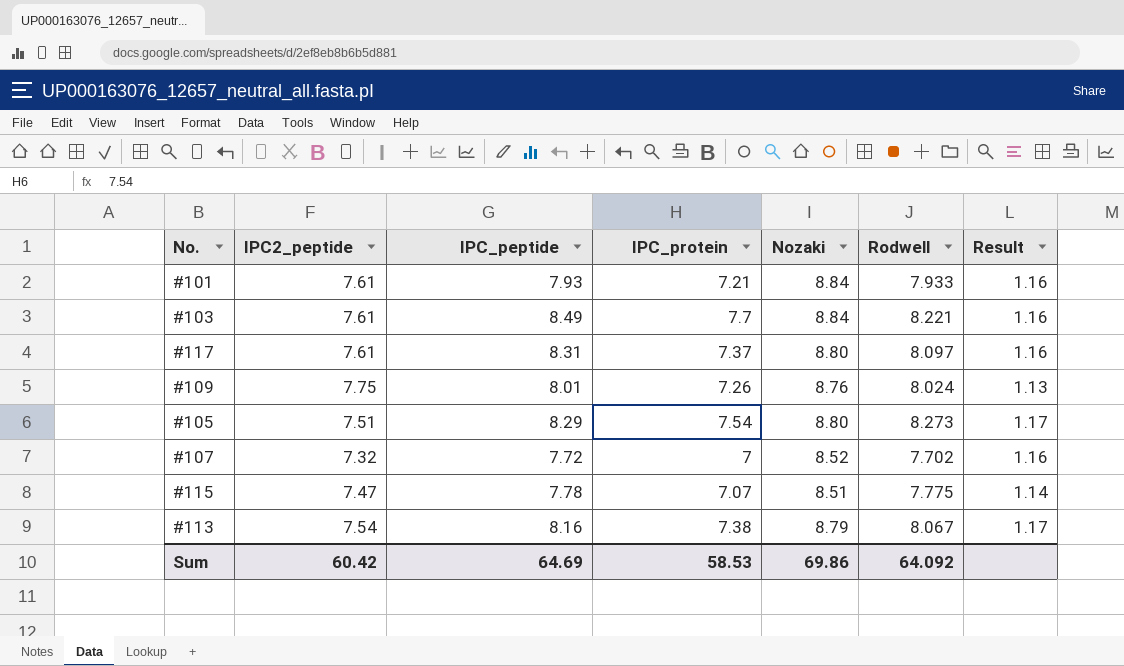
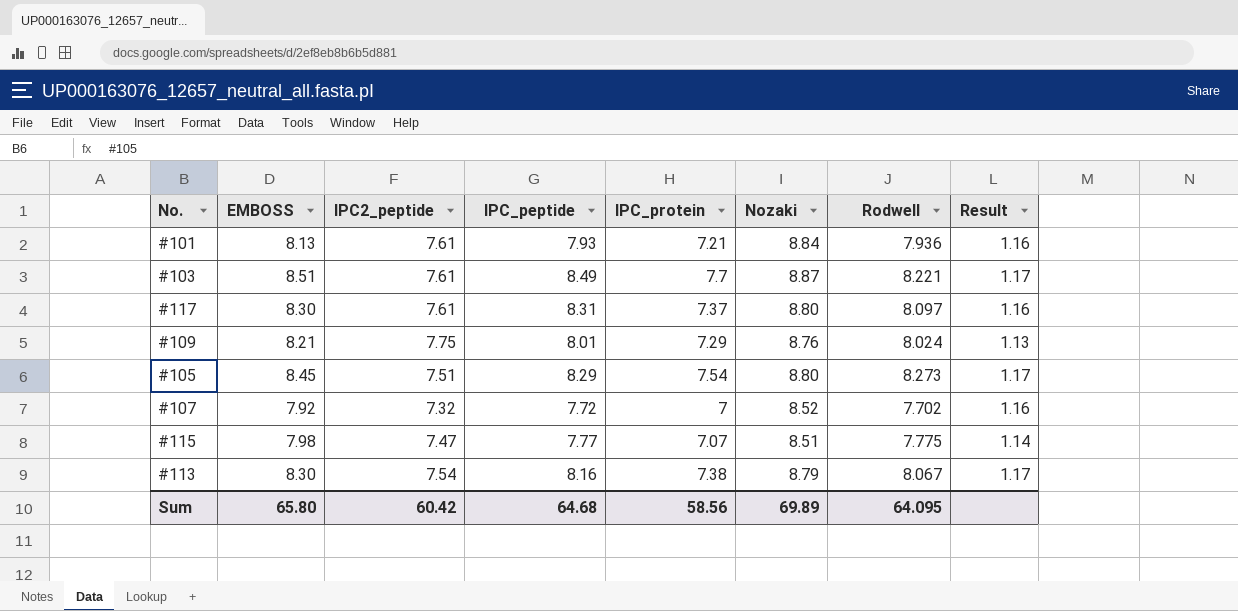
column EMBOSS | position: none -> 2
#101 | Rodwell: 7.933 -> 7.936
#103 | Nozaki: 8.84 -> 8.87
#103 | Result: 1.16 -> 1.17
#109 | IPC_protein: 7.26 -> 7.29
#115 | IPC_peptide: 7.78 -> 7.77
Sum | IPC_peptide: 64.69 -> 64.68
Sum | IPC_protein: 58.53 -> 58.56
Sum | Nozaki: 69.86 -> 69.89
Sum | Rodwell: 64.092 -> 64.095

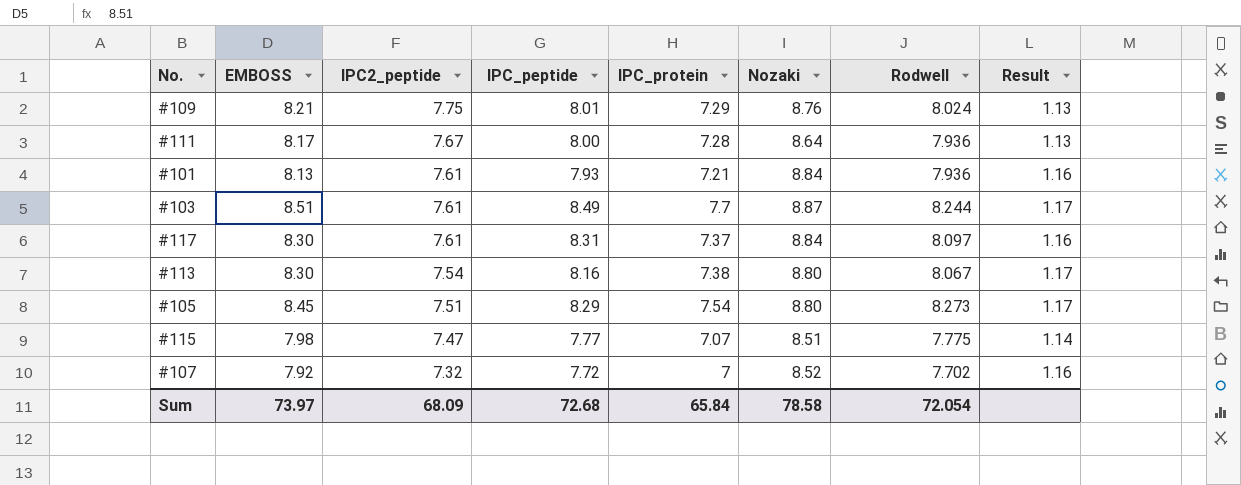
row order: none -> IPC2_peptide descending
row #111: none -> 8.17 | 7.67 | 8.00 | 7.28 | 8.64 | 7.936 | 1.13
#103 | Rodwell: 8.221 -> 8.244
#117 | Nozaki: 8.80 -> 8.84
#113 | Nozaki: 8.79 -> 8.80
Sum | EMBOSS: 65.80 -> 73.97
Sum | IPC2_peptide: 60.42 -> 68.09
Sum | IPC_peptide: 64.68 -> 72.68
Sum | IPC_protein: 58.56 -> 65.84
Sum | Nozaki: 69.89 -> 78.58
Sum | Rodwell: 64.095 -> 72.054

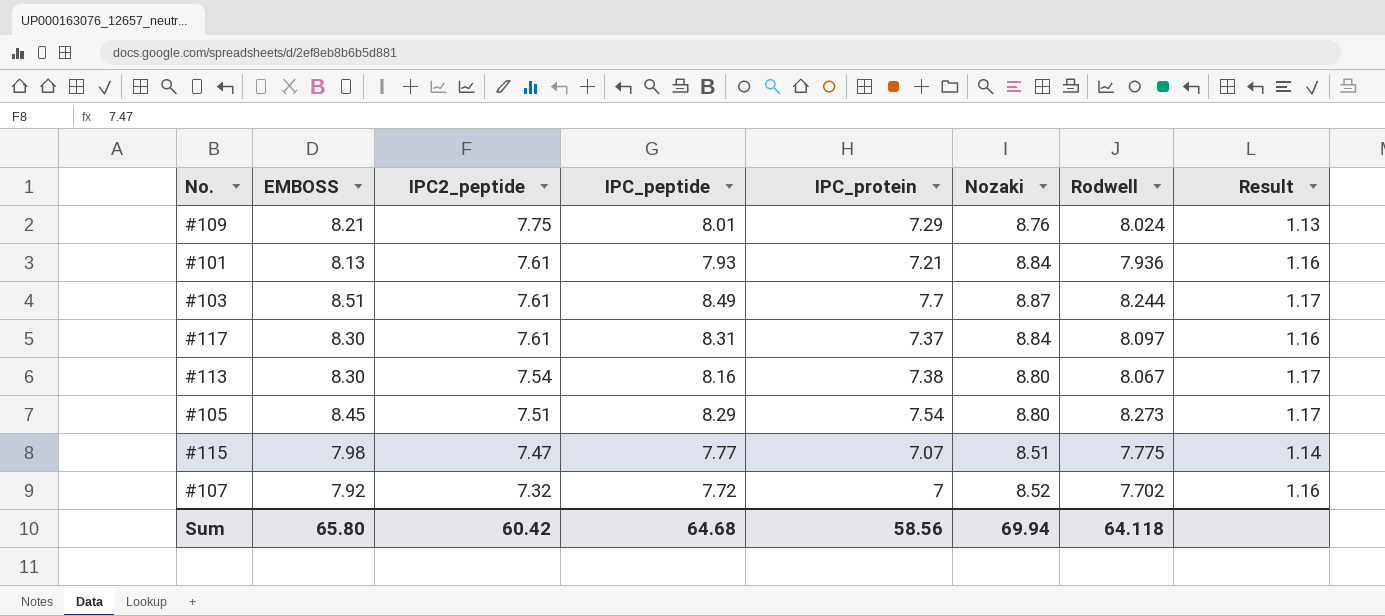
row #111: 8.17 | 7.67 | 8.00 | 7.28 | 8.64 | 7.936 | 1.13 -> none
Sum | EMBOSS: 73.97 -> 65.80
Sum | IPC2_peptide: 68.09 -> 60.42
Sum | IPC_peptide: 72.68 -> 64.68
Sum | IPC_protein: 65.84 -> 58.56
Sum | Nozaki: 78.58 -> 69.94
Sum | Rodwell: 72.054 -> 64.118

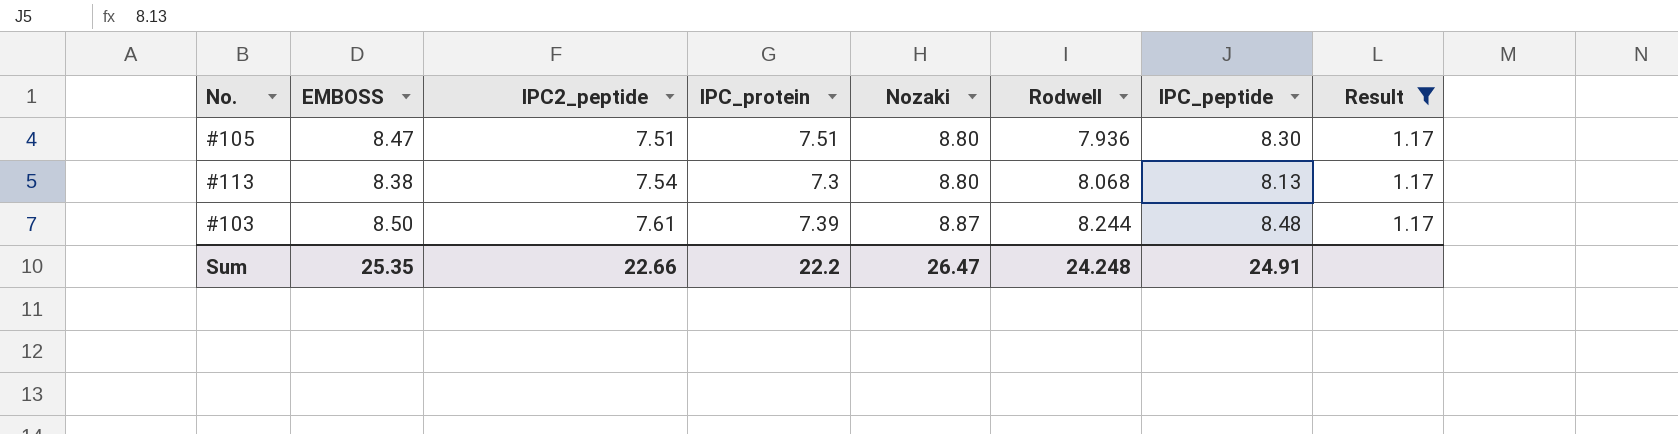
filter: none -> Result = 1.17
row order: IPC2_peptide descending -> IPC2_peptide ascending
column IPC_peptide | position: 4 -> 7
#105 | EMBOSS: 8.45 -> 8.47
#105 | IPC_protein: 7.54 -> 7.51
#105 | Rodwell: 8.273 -> 7.936
#105 | IPC_peptide: 8.29 -> 8.30
#113 | EMBOSS: 8.30 -> 8.38
#113 | IPC_protein: 7.38 -> 7.3
#113 | Rodwell: 8.067 -> 8.068
#113 | IPC_peptide: 8.16 -> 8.13
#103 | EMBOSS: 8.51 -> 8.50
#103 | IPC_protein: 7.7 -> 7.39
#103 | IPC_peptide: 8.49 -> 8.48
Sum | EMBOSS: 65.80 -> 25.35
Sum | IPC2_peptide: 60.42 -> 22.66
Sum | IPC_protein: 58.56 -> 22.2
Sum | Nozaki: 69.94 -> 26.47
Sum | Rodwell: 64.118 -> 24.248
Sum | IPC_peptide: 64.68 -> 24.91

